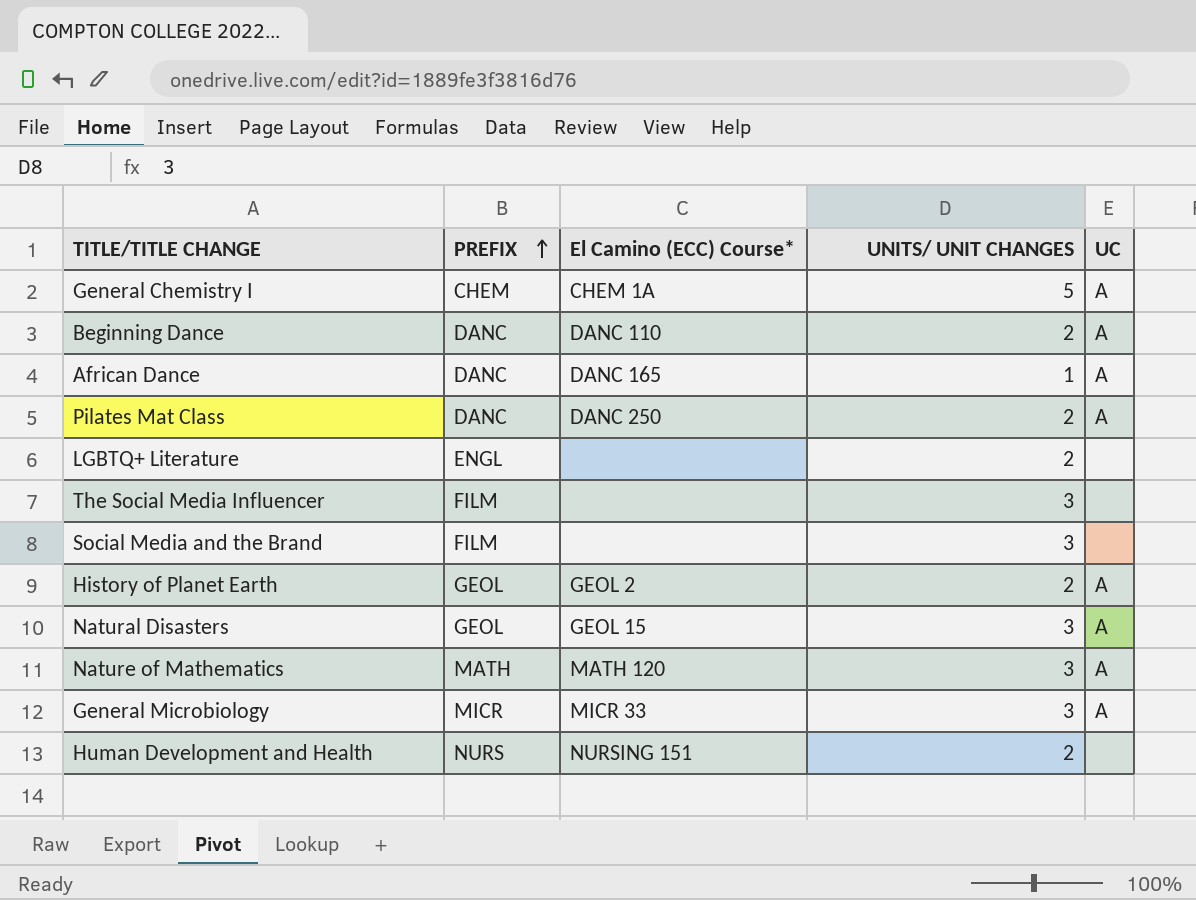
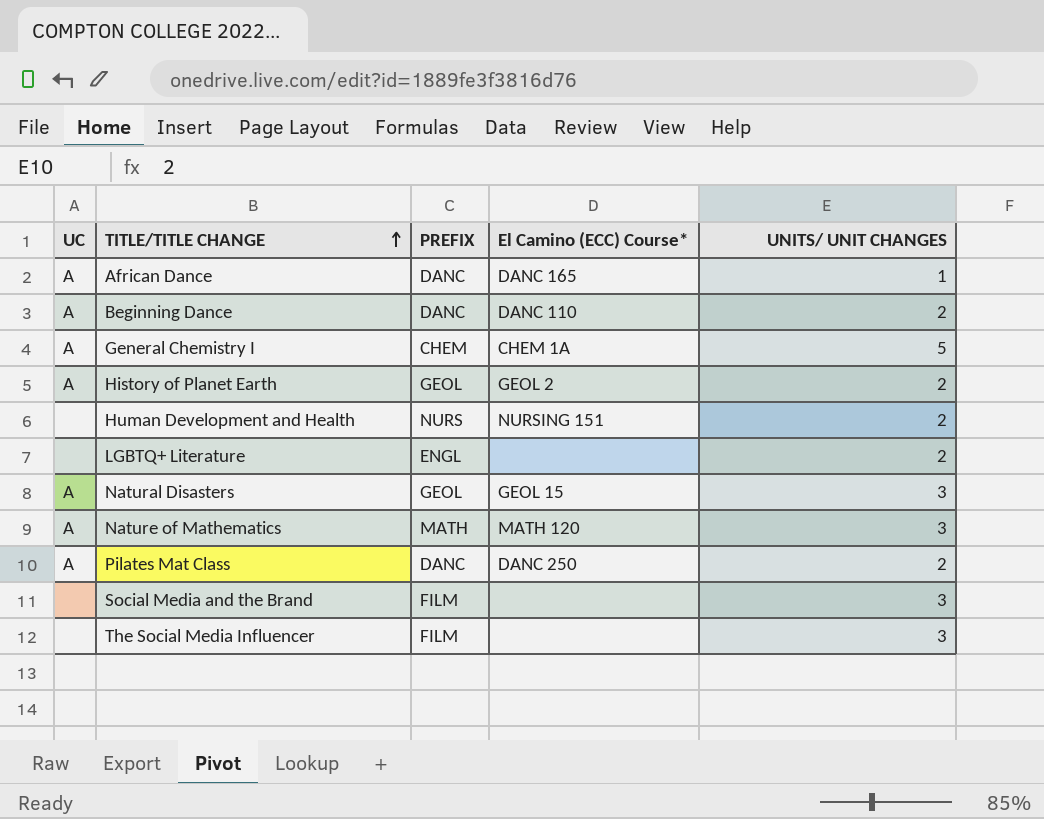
row order: PREFIX ascending -> TITLE/TITLE CHANGE ascending
column UC | position: 5 -> 1
row General Microbiology: MICR | MICR 33 | 3 | A -> none

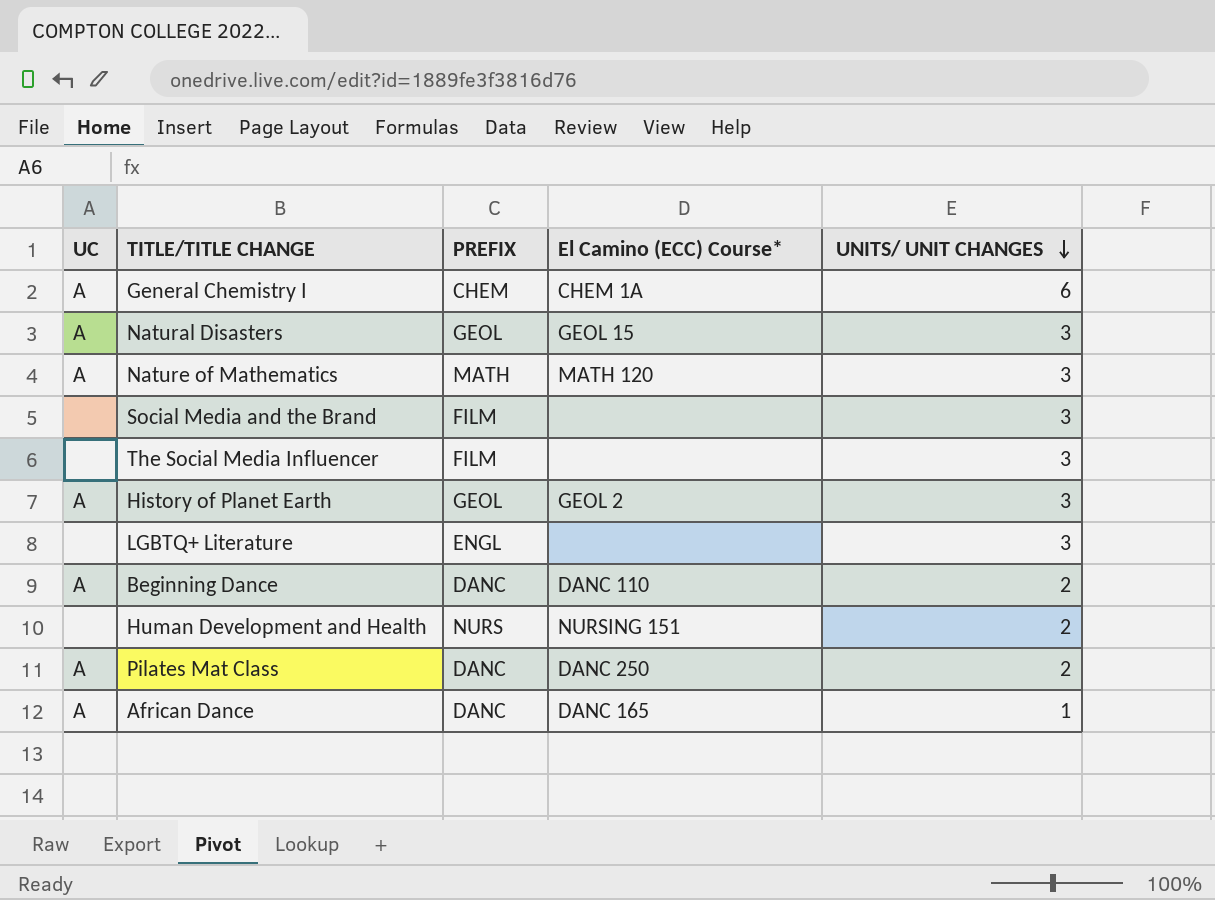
row order: TITLE/TITLE CHANGE ascending -> UNITS/ UNIT CHANGES descending
General Chemistry I | UNITS/ UNIT CHANGES: 5 -> 6
History of Planet Earth | UNITS/ UNIT CHANGES: 2 -> 3
LGBTQ+ Literature | UNITS/ UNIT CHANGES: 2 -> 3

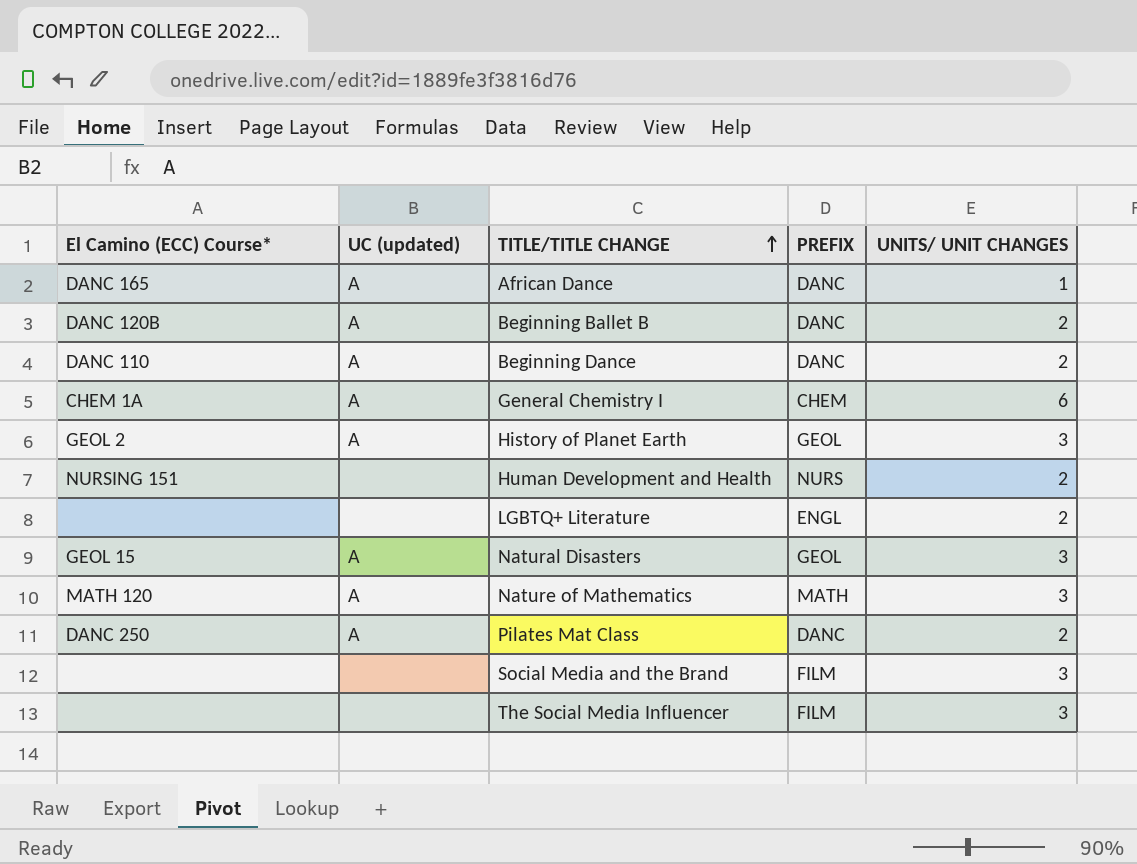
row order: UNITS/ UNIT CHANGES descending -> TITLE/TITLE CHANGE ascending
column El Camino (ECC) Course* | position: 4 -> 1
column name: UC -> UC (updated)
row Beginning Ballet B: none -> DANC 120B | A | DANC | 2
LGBTQ+ Literature | UNITS/ UNIT CHANGES: 3 -> 2

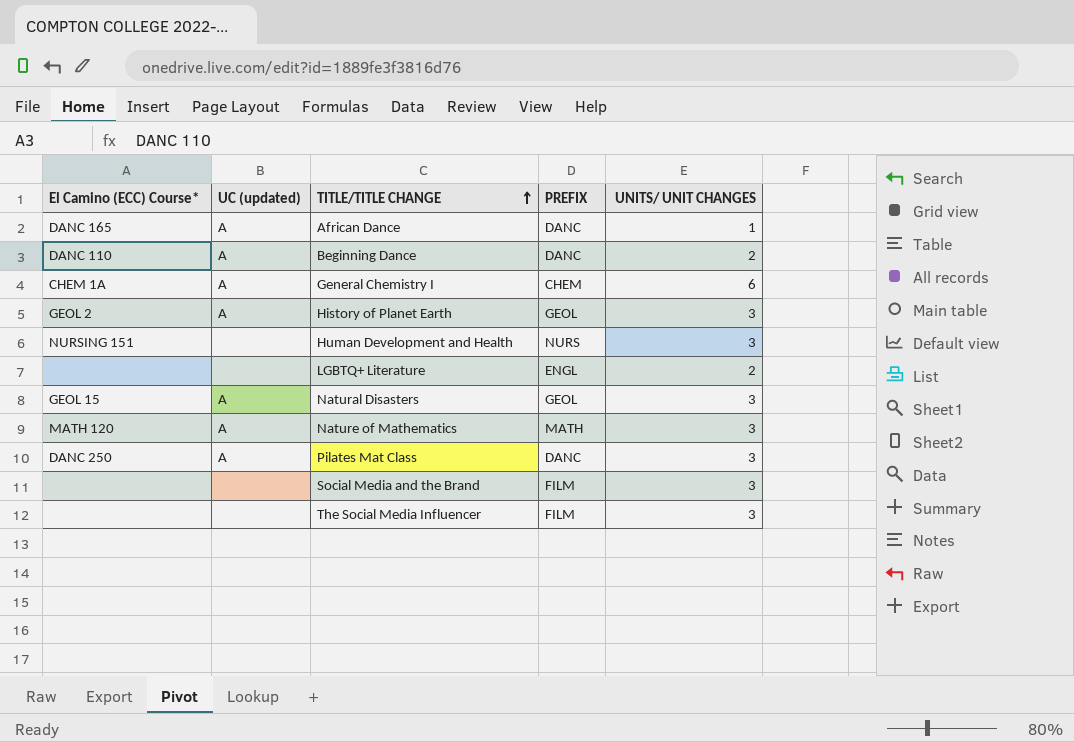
row Beginning Ballet B: DANC 120B | A | DANC | 2 -> none
Human Development and Health | UNITS/ UNIT CHANGES: 2 -> 3
Pilates Mat Class | UNITS/ UNIT CHANGES: 2 -> 3

